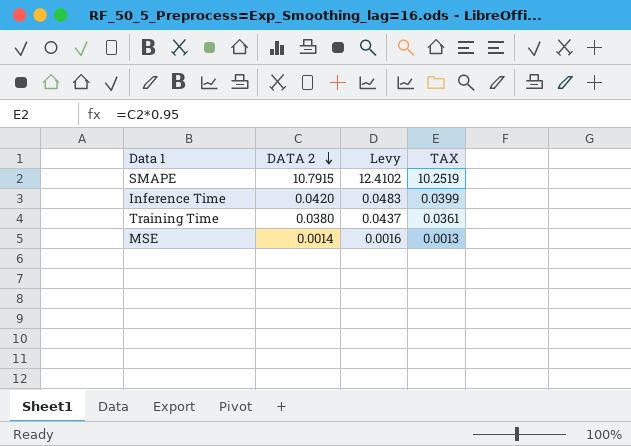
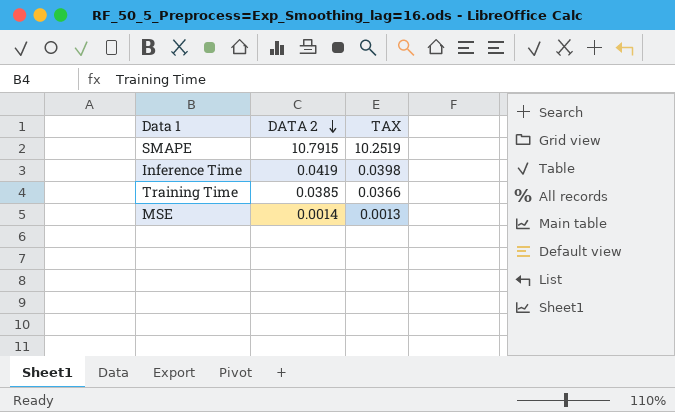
column Levy | formula: [DATA 2] * 1.15 -> none
Inference Time | DATA 2: 0.0420 -> 0.0419
Inference Time | TAX: 0.0399 -> 0.0398
Training Time | DATA 2: 0.0380 -> 0.0385
Training Time | TAX: 0.0361 -> 0.0366

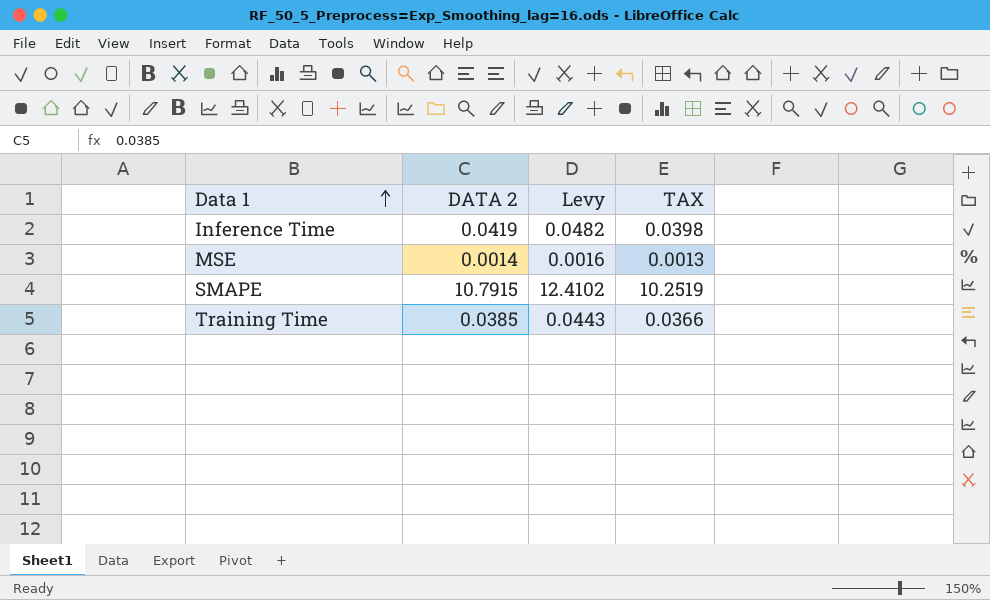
row order: DATA 2 descending -> Data 1 ascending
column Levy | formula: none -> [DATA 2] * 1.15

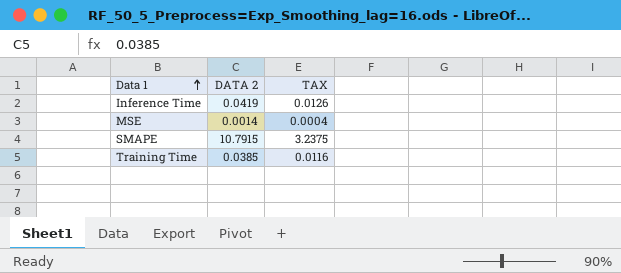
column Levy | formula: [DATA 2] * 1.15 -> none
column TAX | formula: [DATA 2] * 0.95 -> [DATA 2] * 0.3

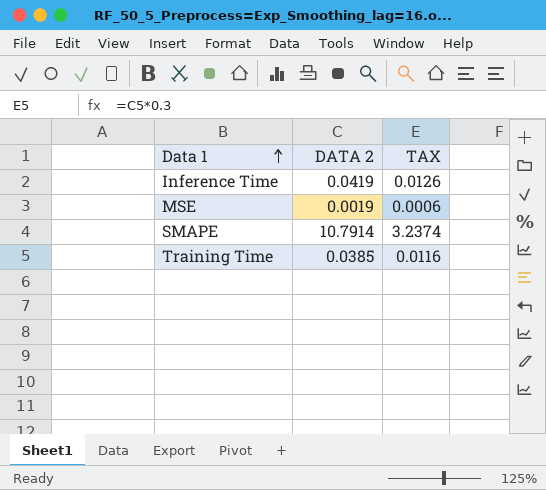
MSE | DATA 2: 0.0014 -> 0.0019
MSE | TAX: 0.0004 -> 0.0006
SMAPE | DATA 2: 10.7915 -> 10.7914
SMAPE | TAX: 3.2375 -> 3.2374

